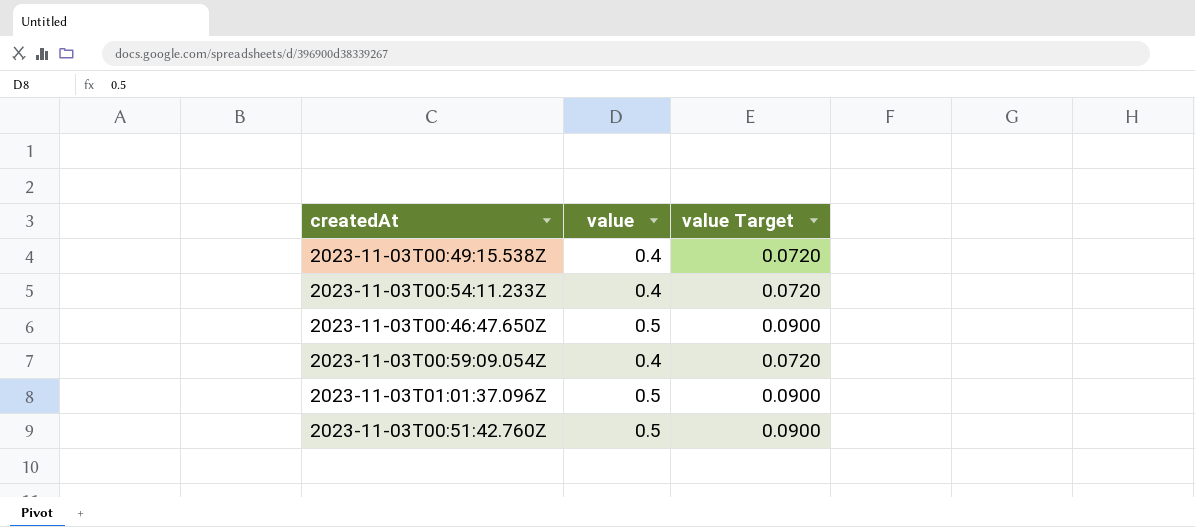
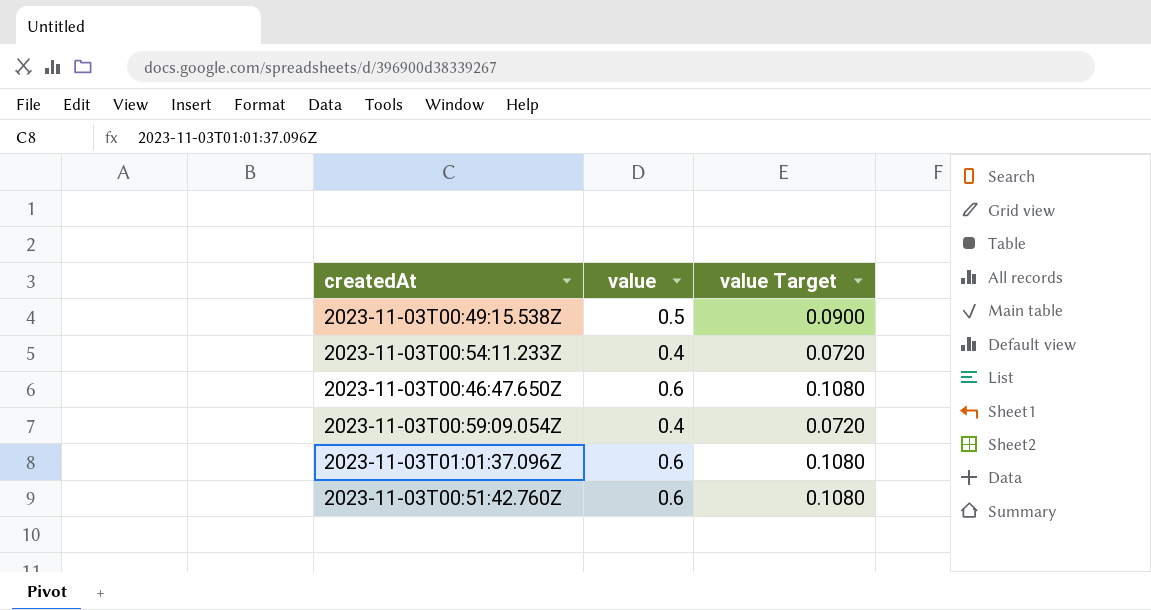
2023-11-03T00:49:15.538Z | value: 0.4 -> 0.5
2023-11-03T00:49:15.538Z | value Target: 0.0720 -> 0.0900
2023-11-03T00:46:47.650Z | value: 0.5 -> 0.6
2023-11-03T00:46:47.650Z | value Target: 0.0900 -> 0.1080
2023-11-03T01:01:37.096Z | value: 0.5 -> 0.6
2023-11-03T01:01:37.096Z | value Target: 0.0900 -> 0.1080
2023-11-03T00:51:42.760Z | value: 0.5 -> 0.6
2023-11-03T00:51:42.760Z | value Target: 0.0900 -> 0.1080

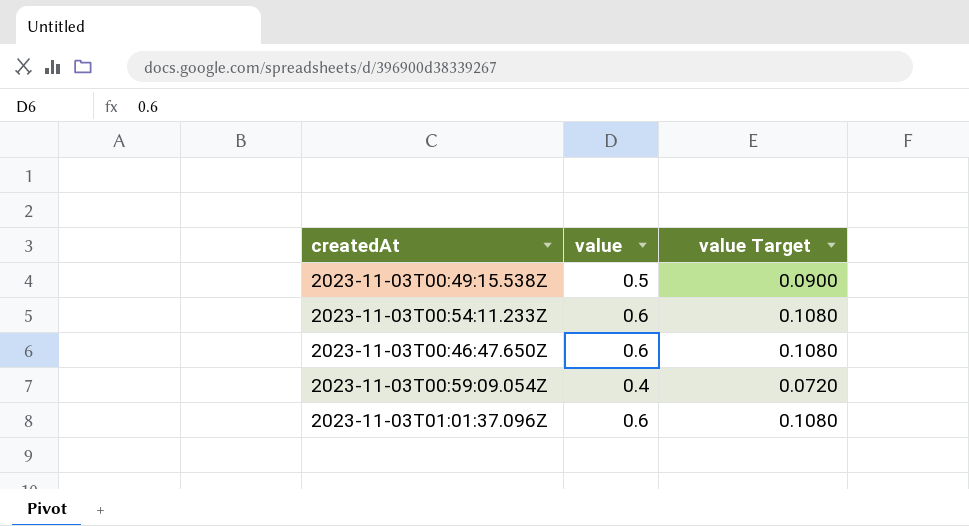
row 2023-11-03T00:51:42.760Z: 0.6 | 0.1080 -> none
2023-11-03T00:54:11.233Z | value: 0.4 -> 0.6
2023-11-03T00:54:11.233Z | value Target: 0.0720 -> 0.1080

